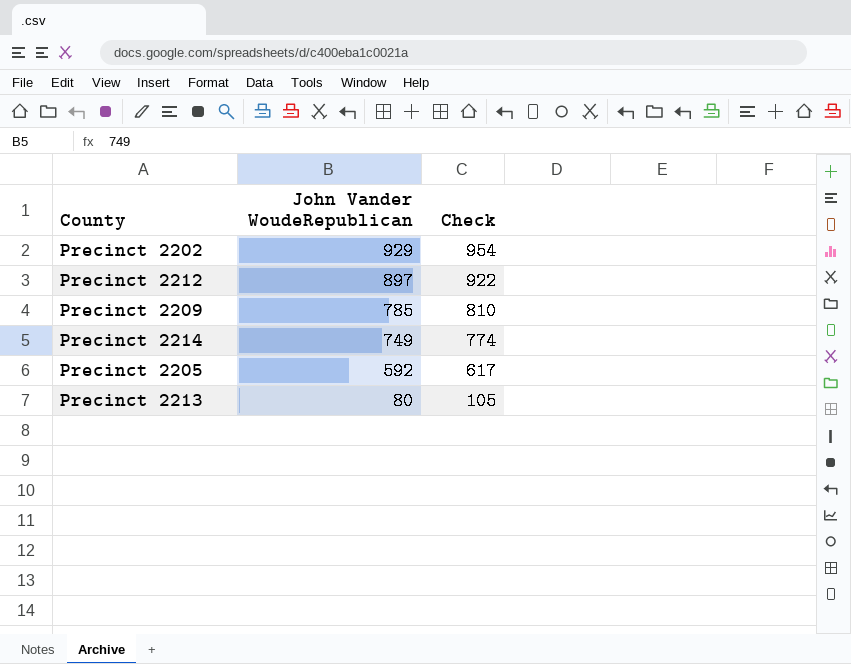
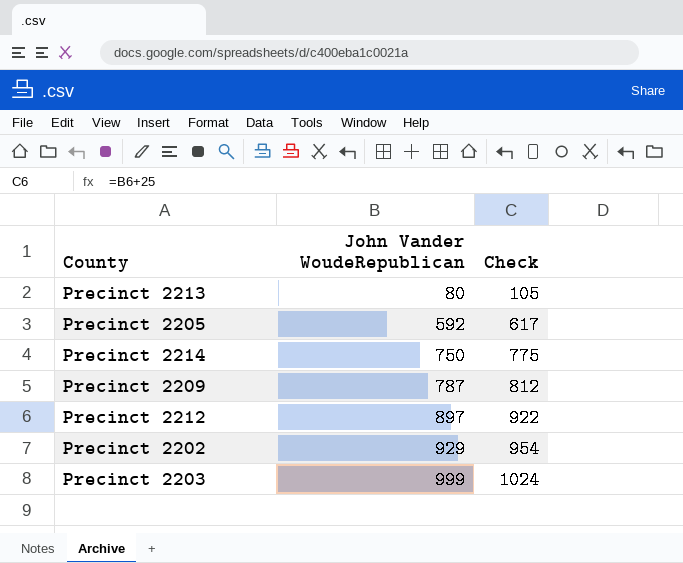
row order: John Vander WoudeRepublican descending -> John Vander WoudeRepublican ascending
Precinct 2214 | John Vander WoudeRepublican: 749 -> 750
Precinct 2214 | Check: 774 -> 775
Precinct 2209 | John Vander WoudeRepublican: 785 -> 787
Precinct 2209 | Check: 810 -> 812
row Precinct 2203: none -> 999 | 1024

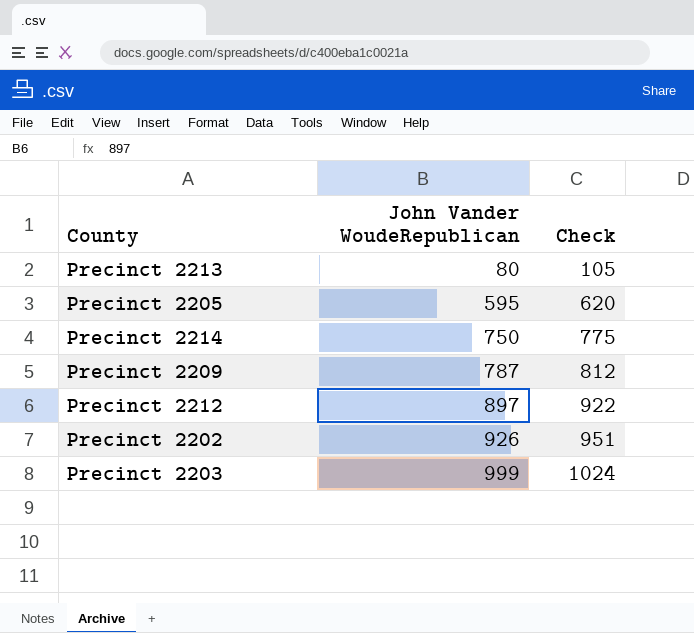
Precinct 2205 | John Vander WoudeRepublican: 592 -> 595
Precinct 2205 | Check: 617 -> 620
Precinct 2202 | John Vander WoudeRepublican: 929 -> 926
Precinct 2202 | Check: 954 -> 951

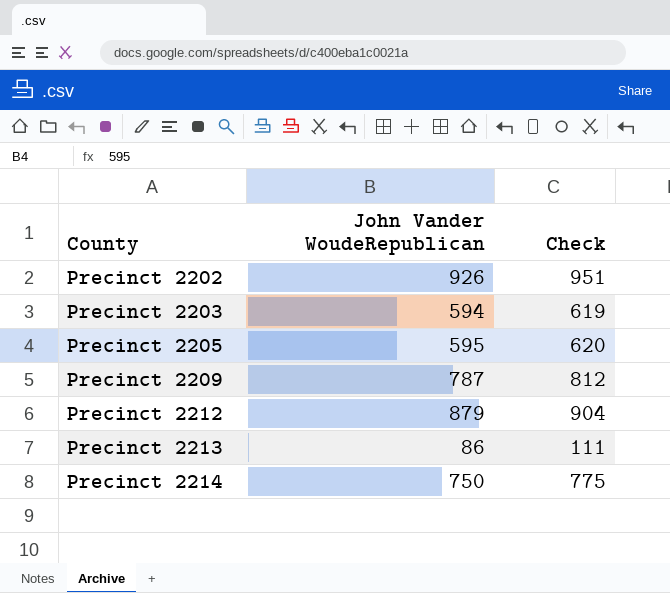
row order: John Vander WoudeRepublican ascending -> County ascending
Precinct 2203 | John Vander WoudeRepublican: 999 -> 594
Precinct 2203 | Check: 1024 -> 619
Precinct 2212 | John Vander WoudeRepublican: 897 -> 879
Precinct 2212 | Check: 922 -> 904
Precinct 2213 | John Vander WoudeRepublican: 80 -> 86
Precinct 2213 | Check: 105 -> 111

